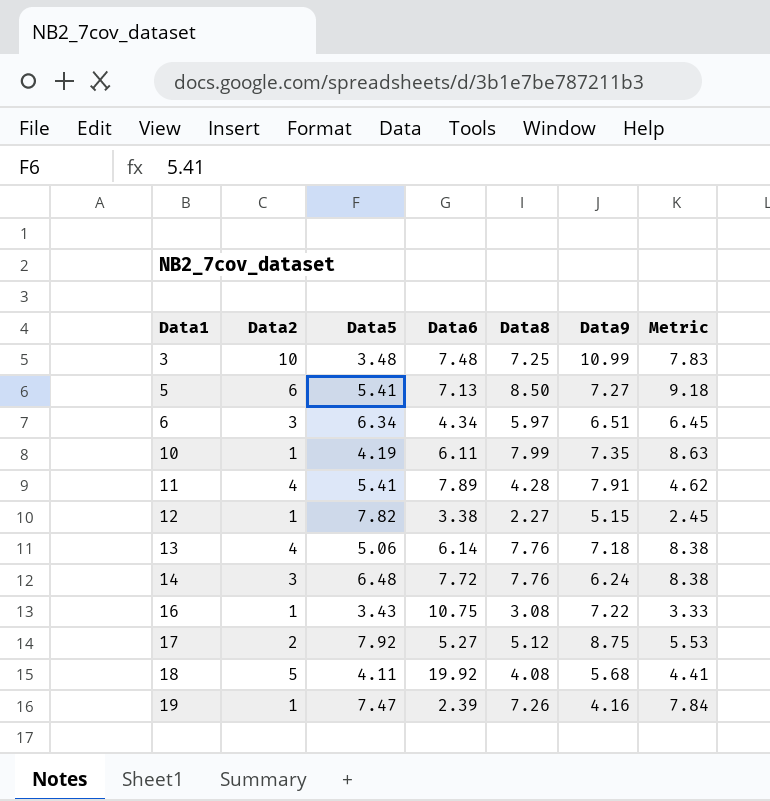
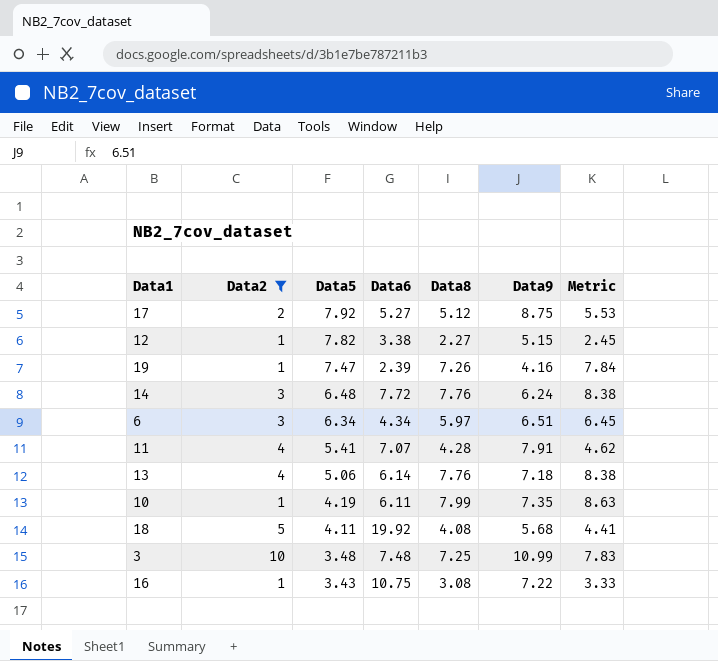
filter: none -> Data2 != 6
row order: Data1 ascending -> Data5 descending
11 | Data6: 7.89 -> 7.07

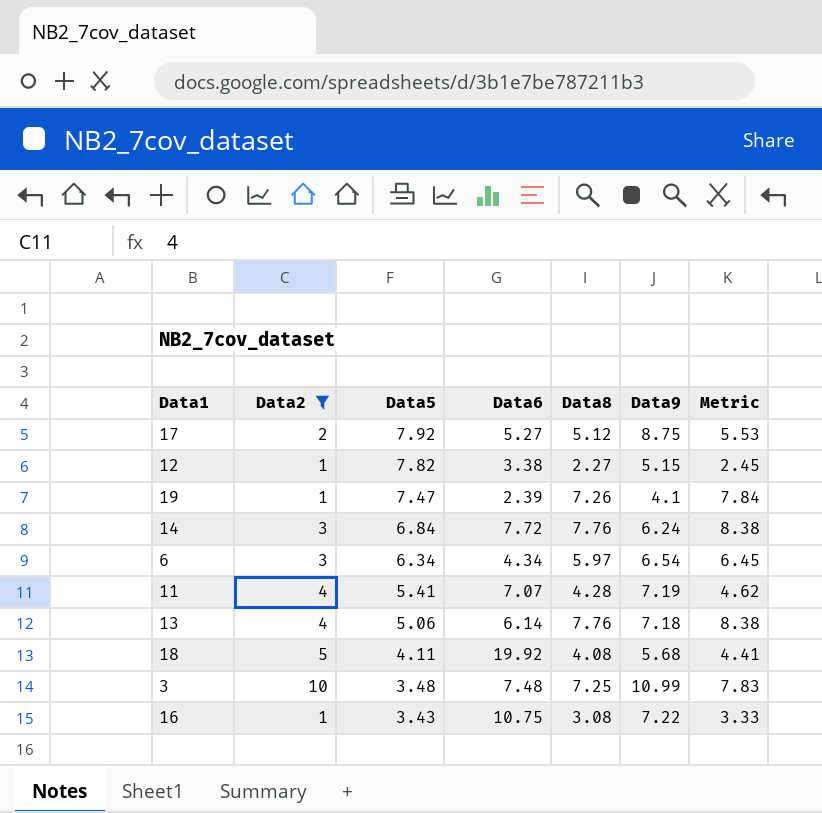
row 10: 1 | 4.19 | 6.11 | 7.99 | 7.35 | 8.63 -> none
19 | Data9: 4.16 -> 4.1
14 | Data5: 6.48 -> 6.84
6 | Data9: 6.51 -> 6.54
11 | Data9: 7.91 -> 7.19

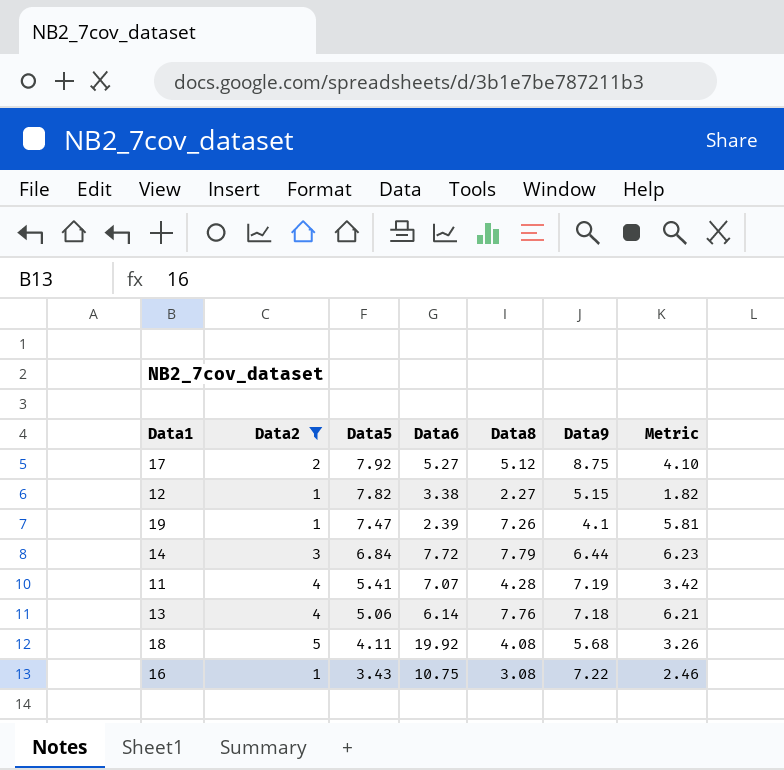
column Metric | formula: [Data8] * 1.08 -> [Data8] * 0.8
row 6: 3 | 6.34 | 4.34 | 5.97 | 6.54 | 6.45 -> none
row 3: 10 | 3.48 | 7.48 | 7.25 | 10.99 | 7.83 -> none
14 | Data8: 7.76 -> 7.79
14 | Data9: 6.24 -> 6.44

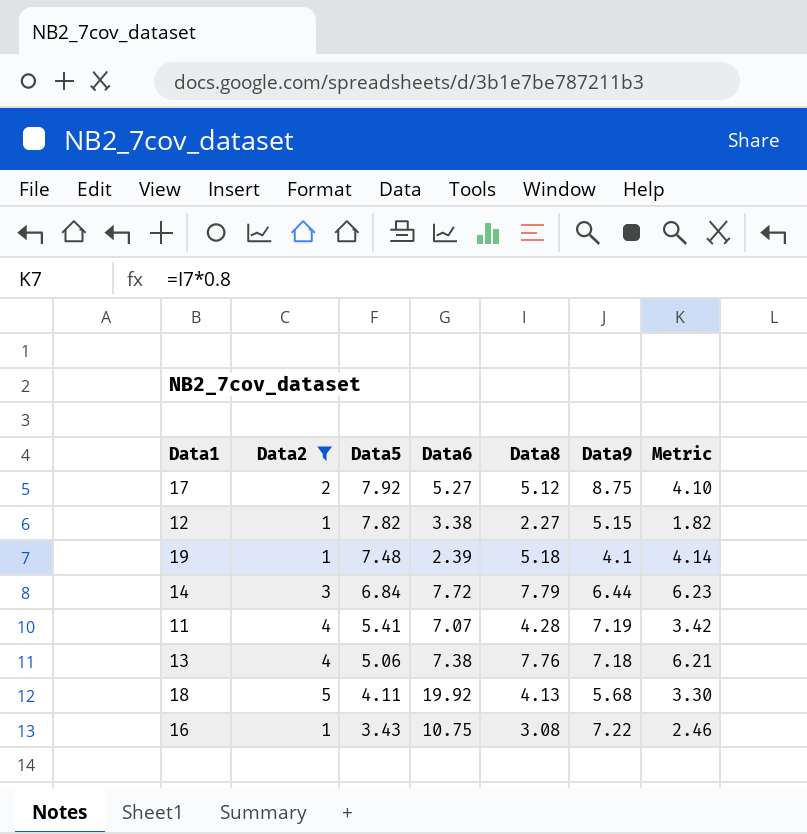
19 | Data5: 7.47 -> 7.48
19 | Data8: 7.26 -> 5.18
19 | Metric: 5.81 -> 4.14
13 | Data6: 6.14 -> 7.38
18 | Data8: 4.08 -> 4.13
18 | Metric: 3.26 -> 3.30

